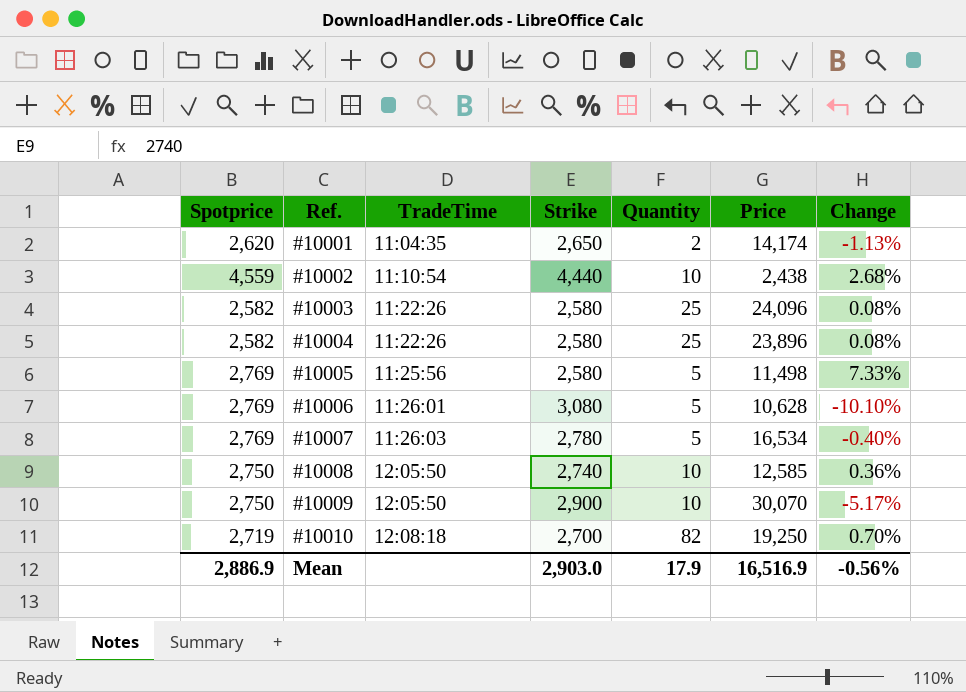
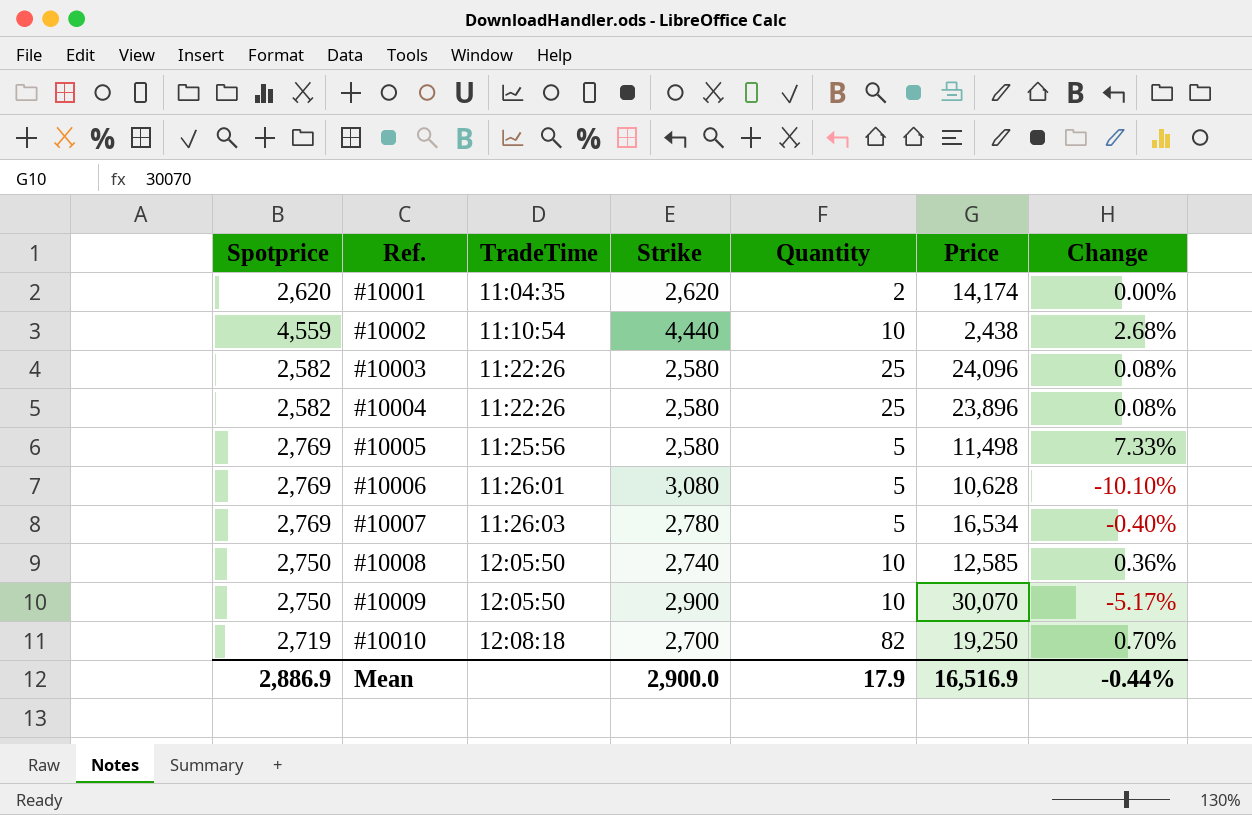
#10001 | Strike: 2,650 -> 2,620
#10001 | Change: -1.13% -> 0.00%
Mean | Strike: 2,903.0 -> 2,900.0
Mean | Change: -0.56% -> -0.44%

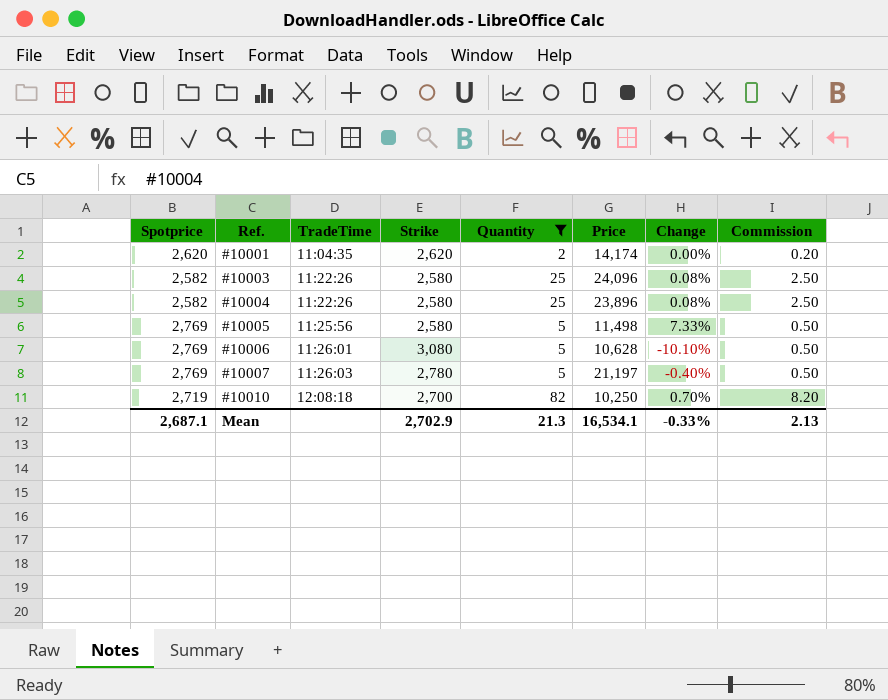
filter: none -> Quantity != 10
column Commission | formula: none -> [Quantity] * 0.1
#10007 | Price: 16,534 -> 21,197
#10010 | Price: 19,250 -> 10,250
Mean | Spotprice: 2,886.9 -> 2,687.1
Mean | Strike: 2,900.0 -> 2,702.9
Mean | Quantity: 17.9 -> 21.3
Mean | Price: 16,516.9 -> 16,534.1
Mean | Change: -0.44% -> -0.33%

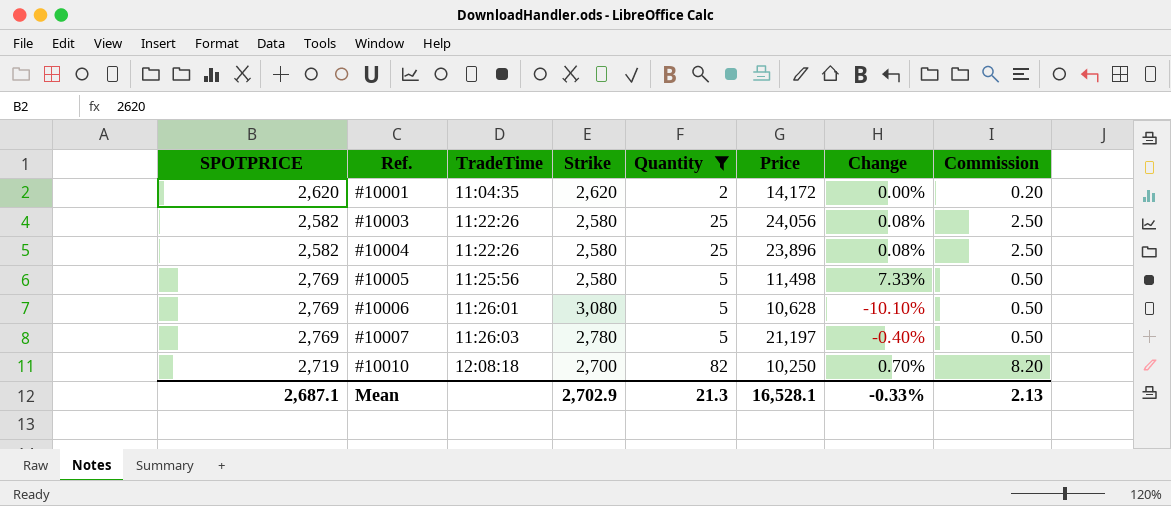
column name: Spotprice -> SPOTPRICE
#10001 | Price: 14,174 -> 14,172
#10003 | Price: 24,096 -> 24,056
Mean | Price: 16,534.1 -> 16,528.1

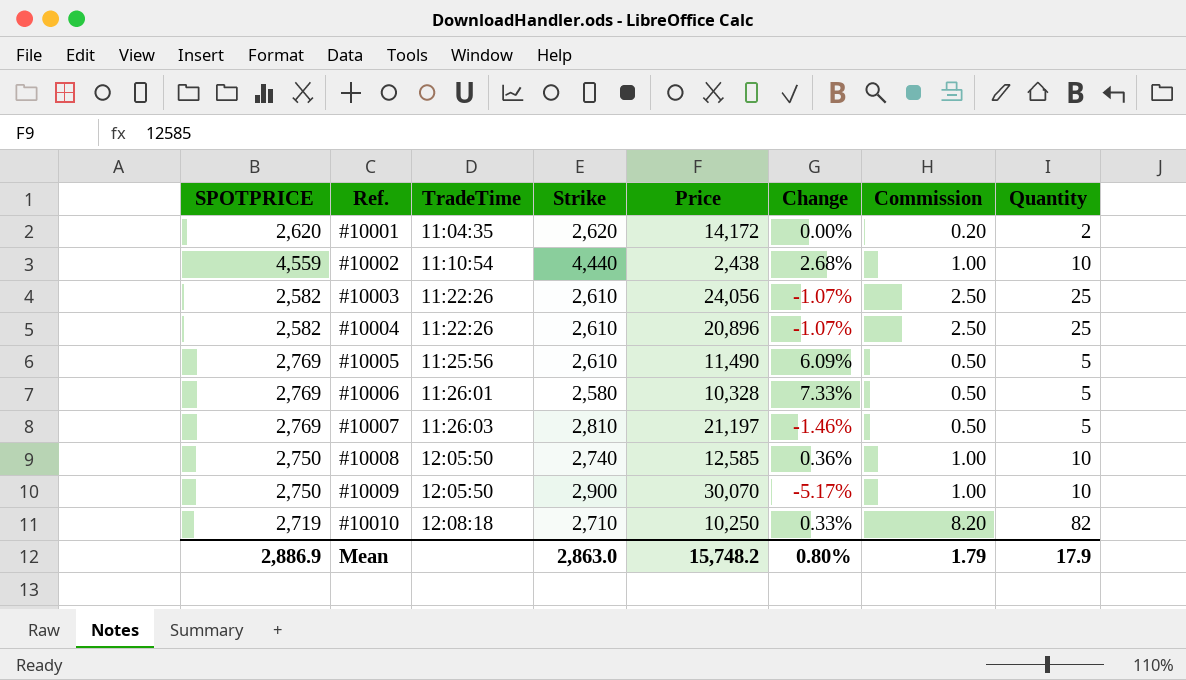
filter: Quantity != 10 -> none
column Quantity | position: 5 -> 8
#10003 | Strike: 2,580 -> 2,610
#10003 | Change: 0.08% -> -1.07%
#10004 | Strike: 2,580 -> 2,610
#10004 | Price: 23,896 -> 20,896
#10004 | Change: 0.08% -> -1.07%
#10005 | Strike: 2,580 -> 2,610
#10005 | Price: 11,498 -> 11,490
#10005 | Change: 7.33% -> 6.09%
#10006 | Strike: 3,080 -> 2,580
#10006 | Price: 10,628 -> 10,328
#10006 | Change: -10.10% -> 7.33%
#10007 | Strike: 2,780 -> 2,810
#10007 | Change: -0.40% -> -1.46%
#10010 | Strike: 2,700 -> 2,710
#10010 | Change: 0.70% -> 0.33%
Mean | SPOTPRICE: 2,687.1 -> 2,886.9
Mean | Strike: 2,702.9 -> 2,863.0
Mean | Price: 16,528.1 -> 15,748.2
Mean | Change: -0.33% -> 0.80%
Mean | Commission: 2.13 -> 1.79
Mean | Quantity: 21.3 -> 17.9

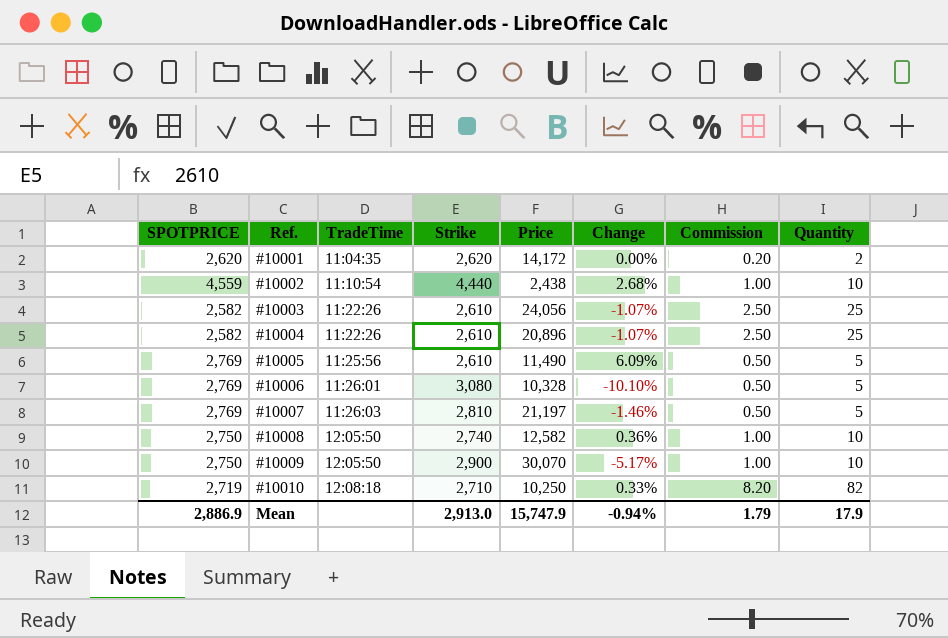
#10006 | Strike: 2,580 -> 3,080
#10006 | Change: 7.33% -> -10.10%
#10008 | Price: 12,585 -> 12,582
Mean | Strike: 2,863.0 -> 2,913.0
Mean | Price: 15,748.2 -> 15,747.9
Mean | Change: 0.80% -> -0.94%

